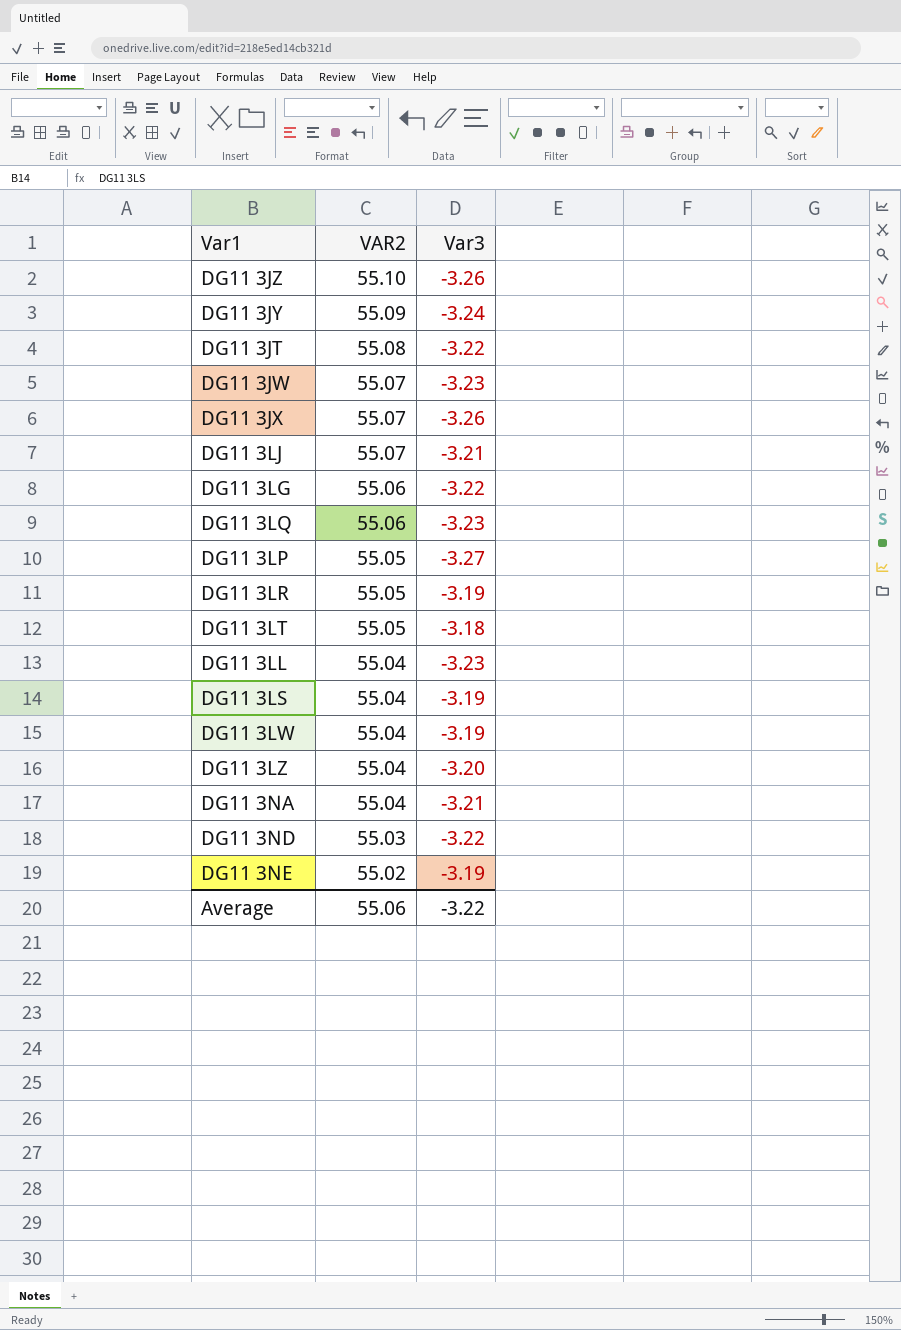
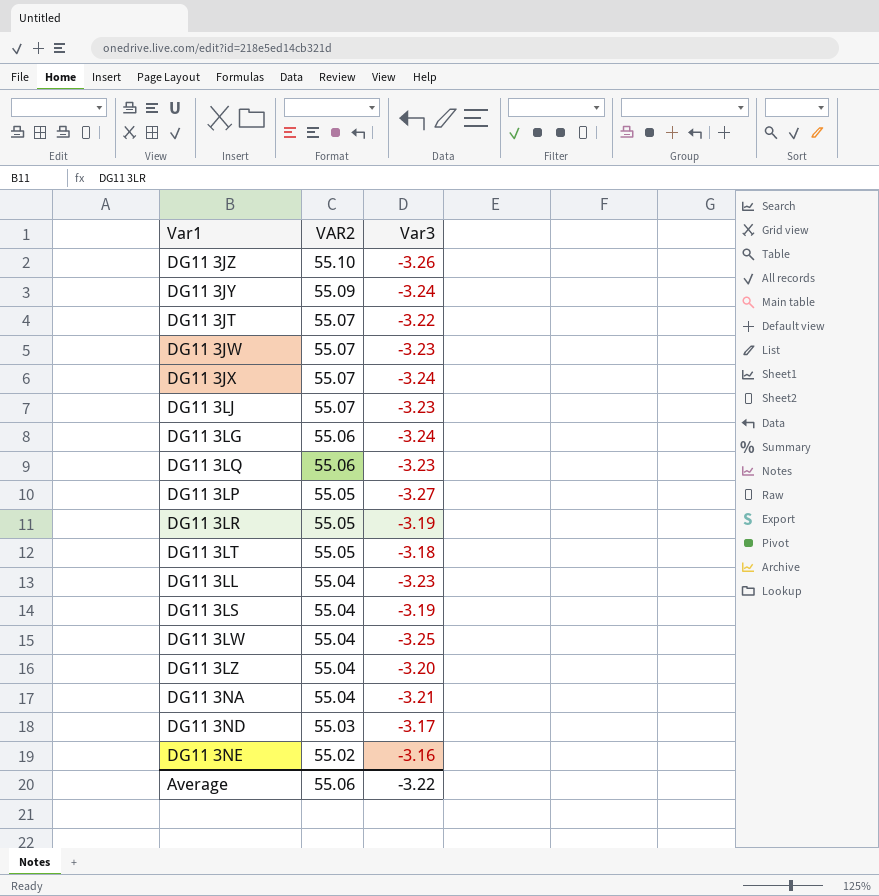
DG11 3JT | VAR2: 55.08 -> 55.07
DG11 3JX | Var3: -3.26 -> -3.24
DG11 3LJ | Var3: -3.21 -> -3.23
DG11 3LG | Var3: -3.22 -> -3.24
DG11 3LW | Var3: -3.19 -> -3.25
DG11 3ND | Var3: -3.22 -> -3.17
DG11 3NE | Var3: -3.19 -> -3.16

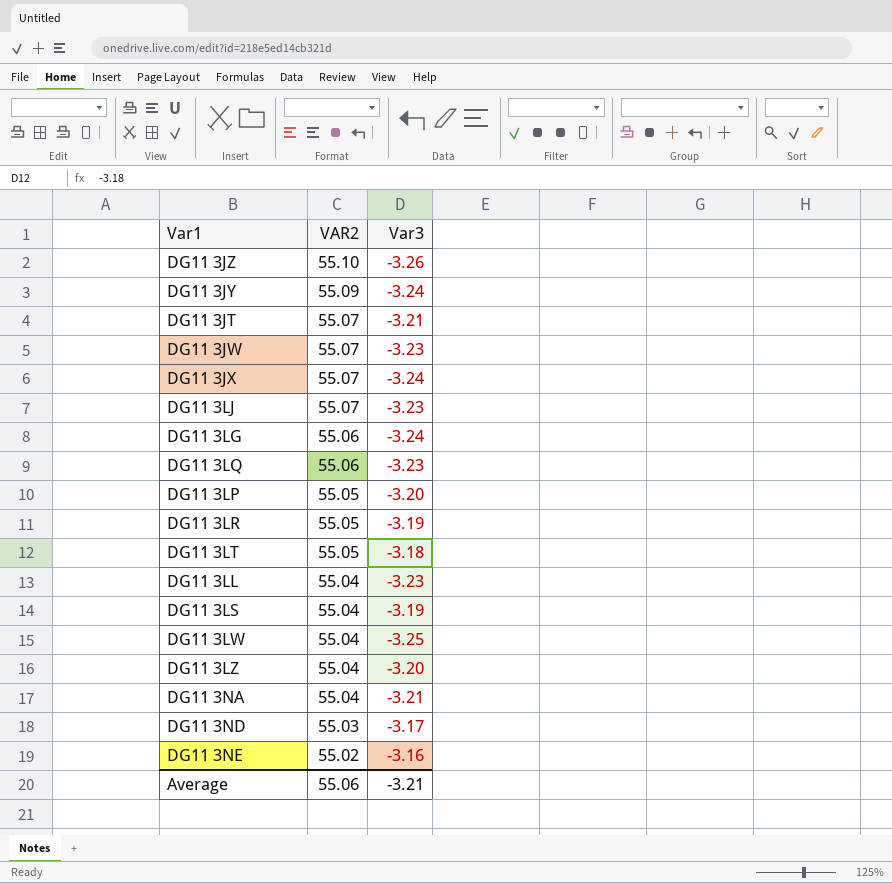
DG11 3JT | Var3: -3.22 -> -3.21
DG11 3LP | Var3: -3.27 -> -3.20
Average | Var3: -3.22 -> -3.21

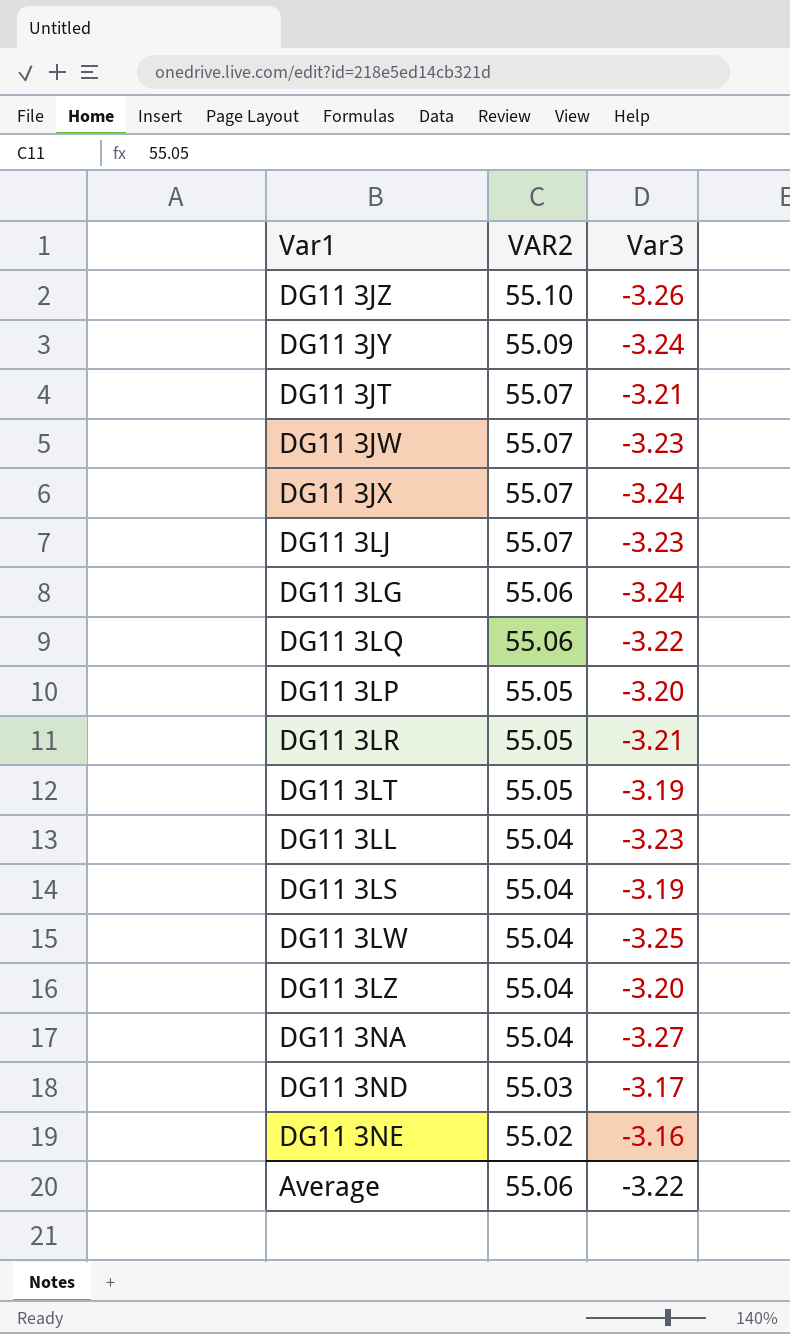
DG11 3LQ | Var3: -3.23 -> -3.22
DG11 3LR | Var3: -3.19 -> -3.21
DG11 3LT | Var3: -3.18 -> -3.19
DG11 3NA | Var3: -3.21 -> -3.27
Average | Var3: -3.21 -> -3.22

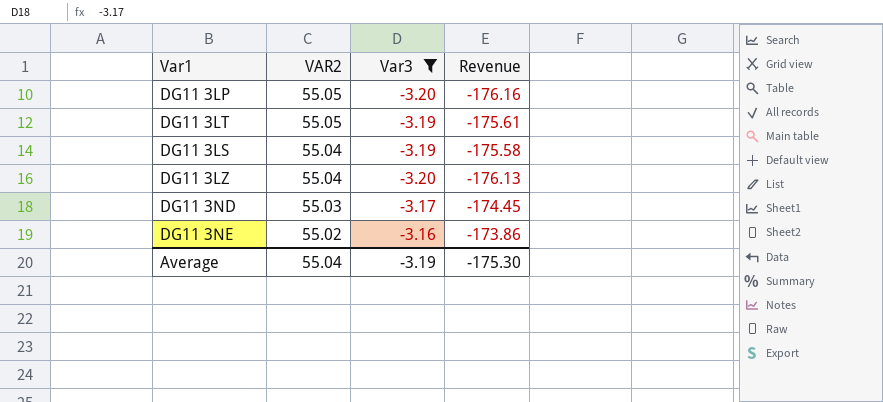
filter: none -> Var3 >= -3.20
column Revenue | formula: none -> [VAR2] * [Var3]
Average | VAR2: 55.06 -> 55.04
Average | Var3: -3.22 -> -3.19

